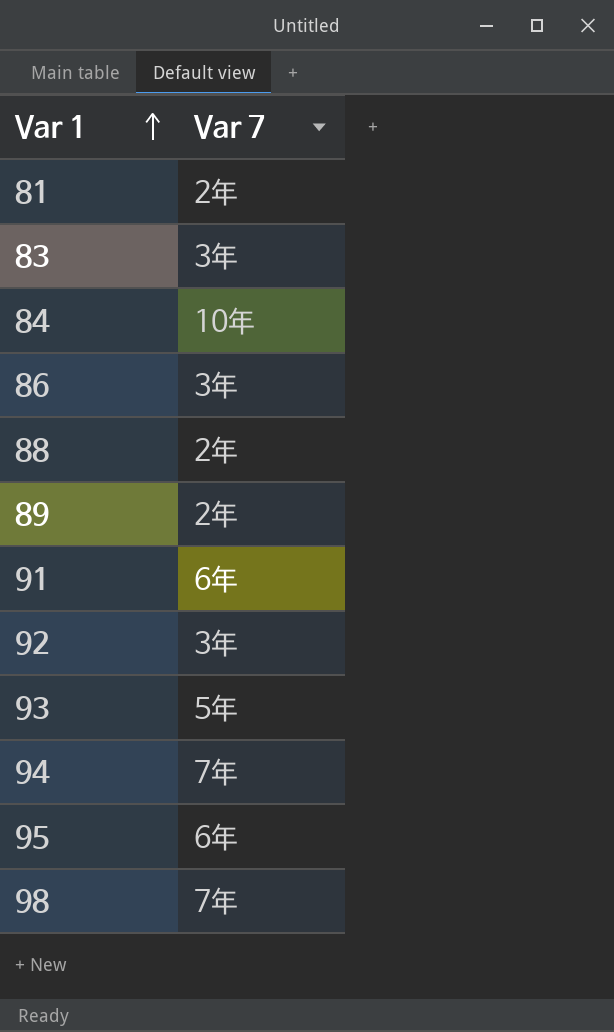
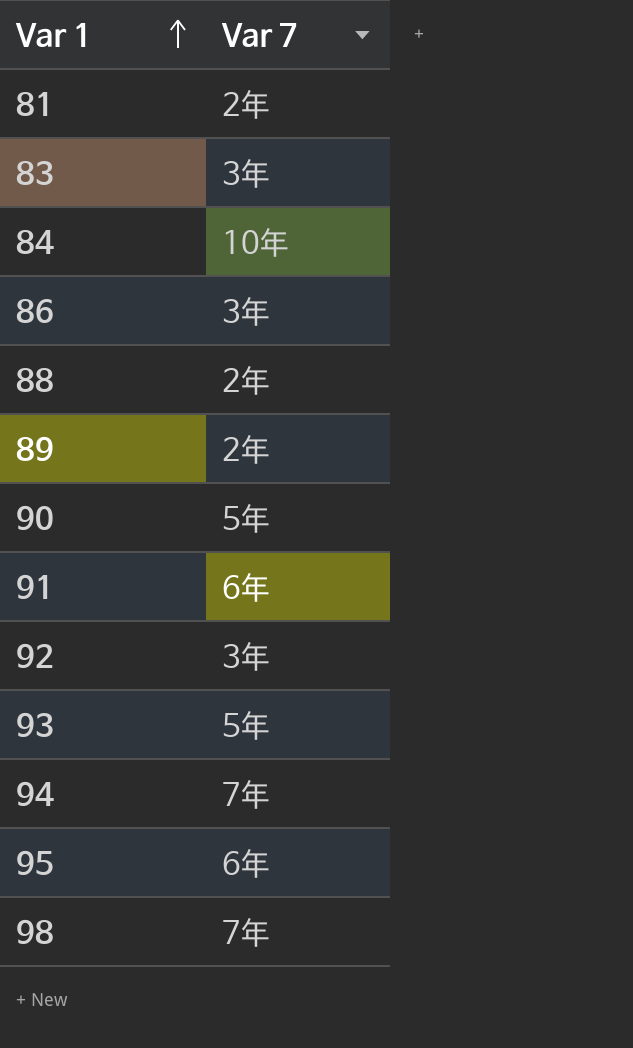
row 90: none -> 5年

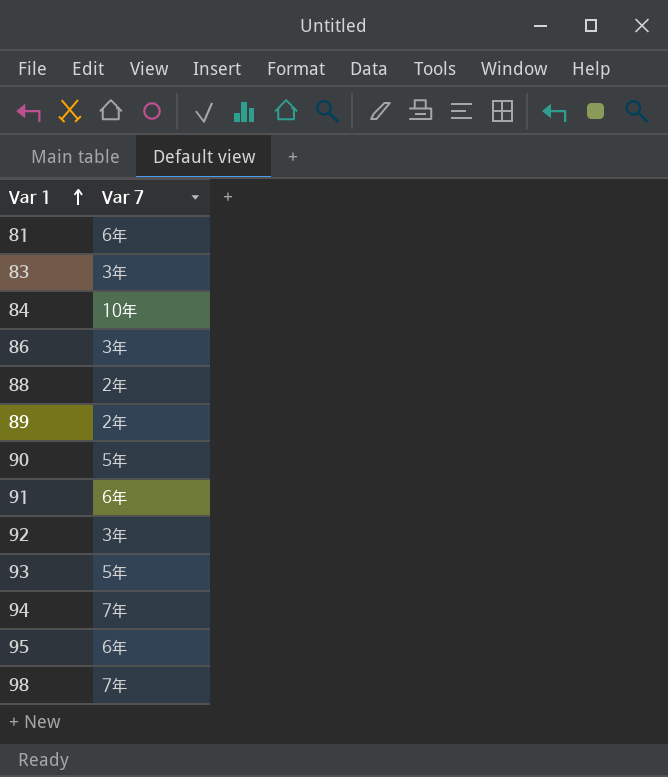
81 | Var 7: 2年 -> 6年

